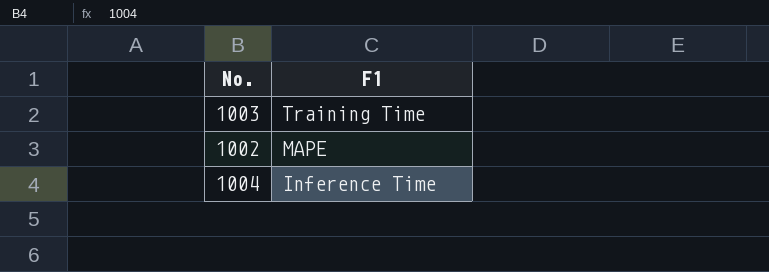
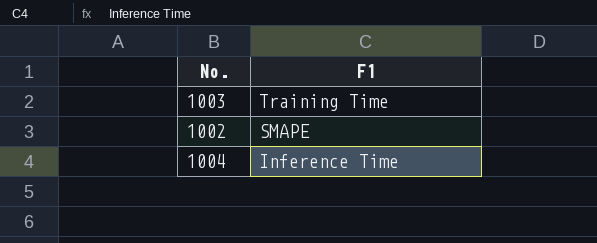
1002 | F1: MAPE -> SMAPE

